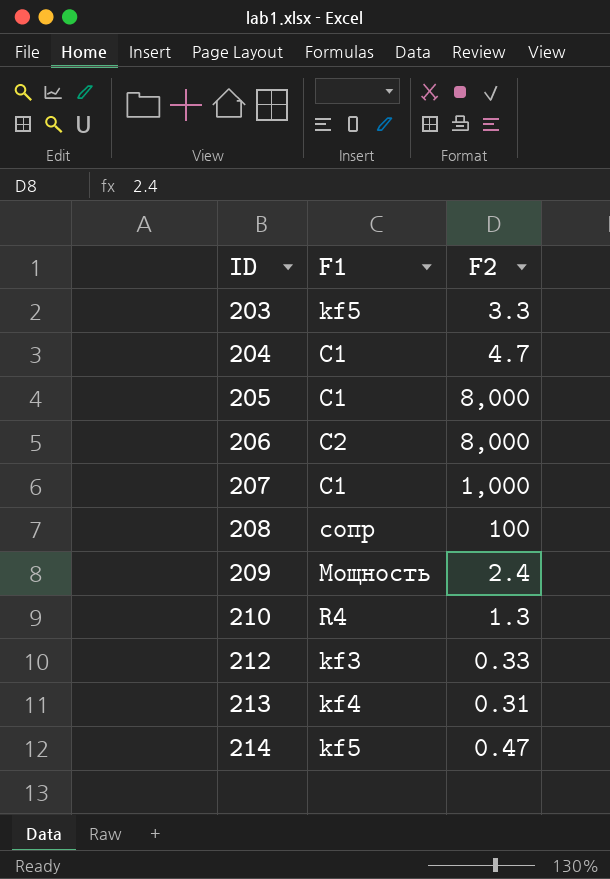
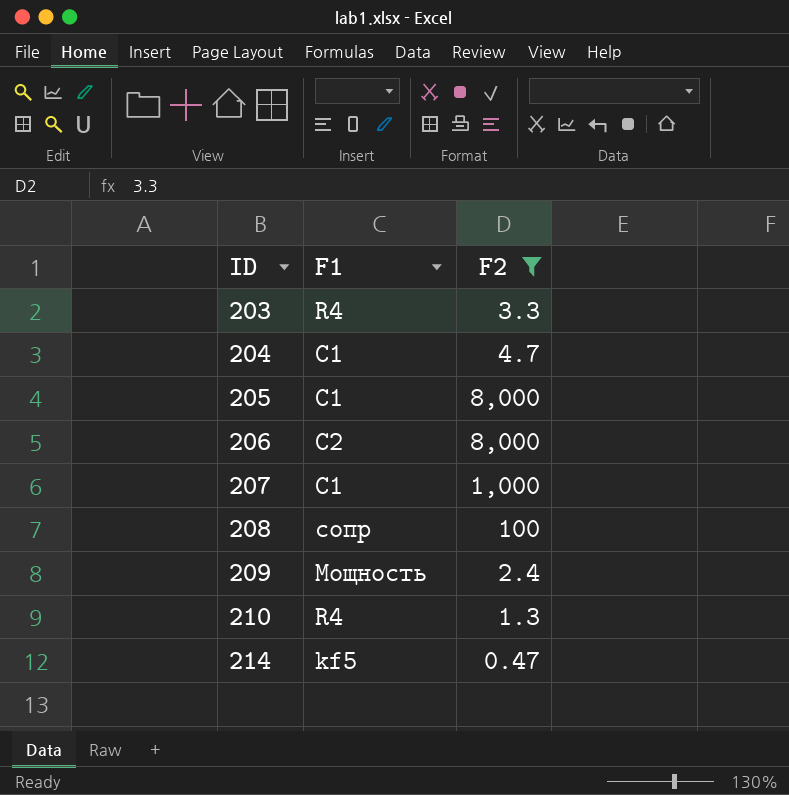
filter: none -> F2 >= 0.47
203 | F1: kf5 -> R4

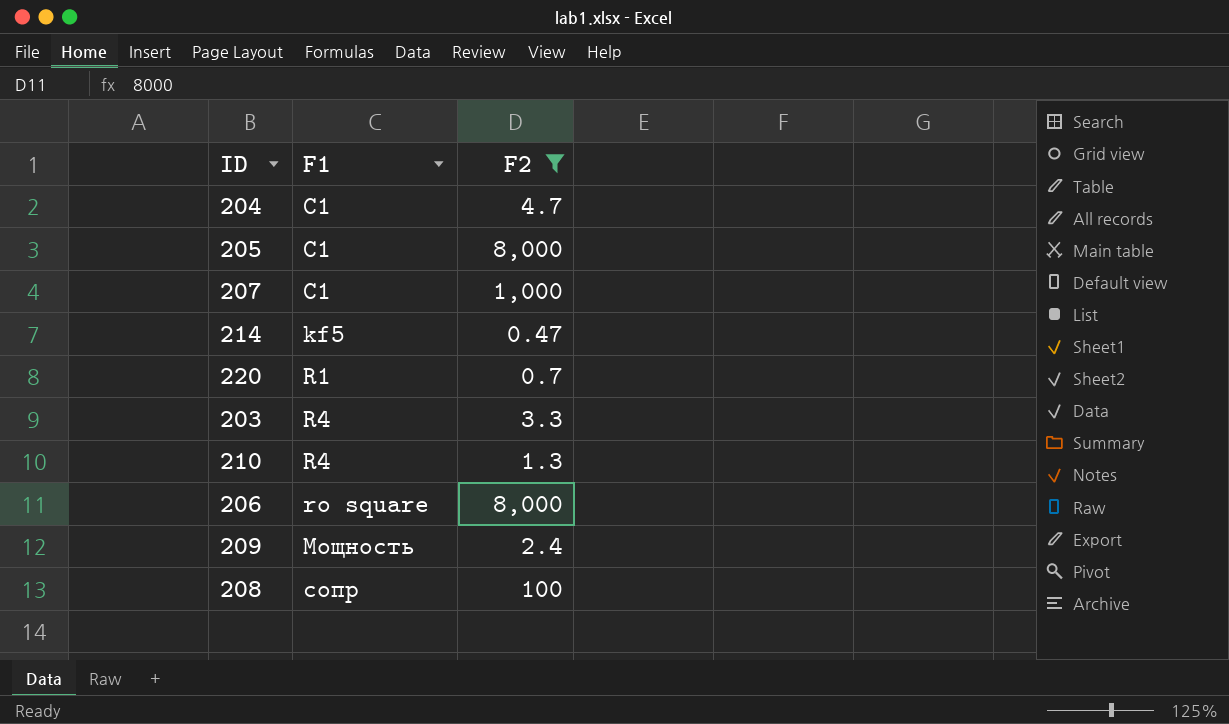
row order: ID ascending -> F1 ascending
row 220: none -> R1 | 0.7
206 | F1: C2 -> ro square

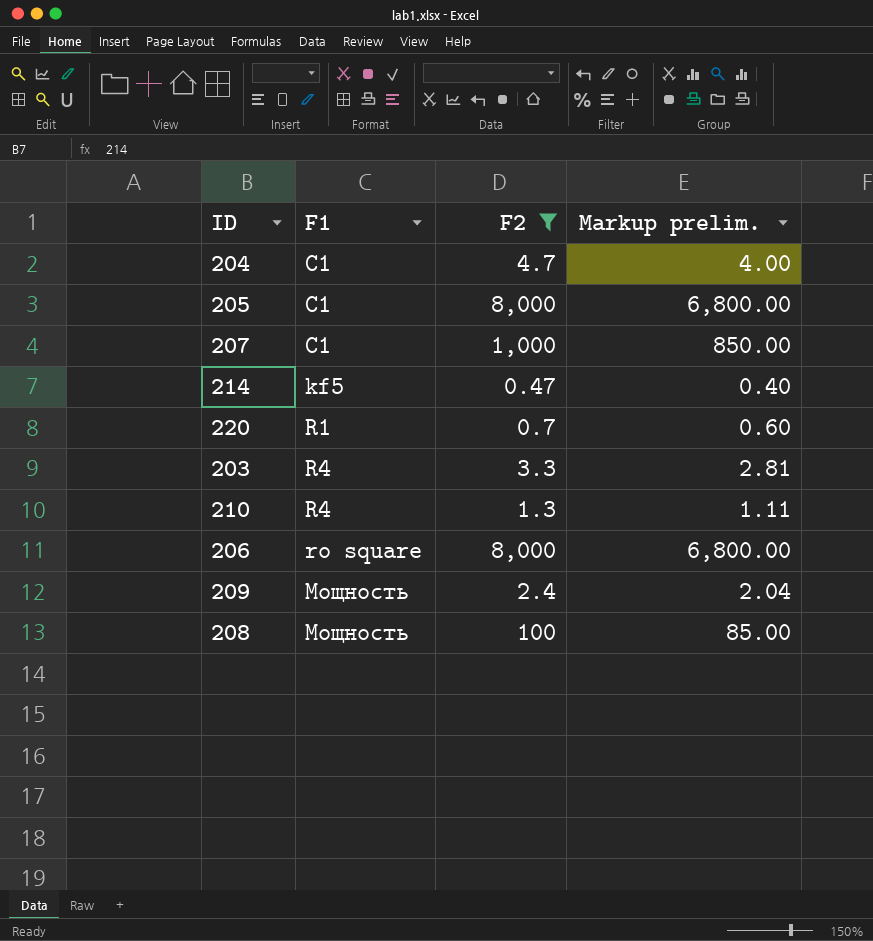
column Markup prelim. | formula: none -> [F2] * 0.85
208 | F1: сопр -> Мощность

